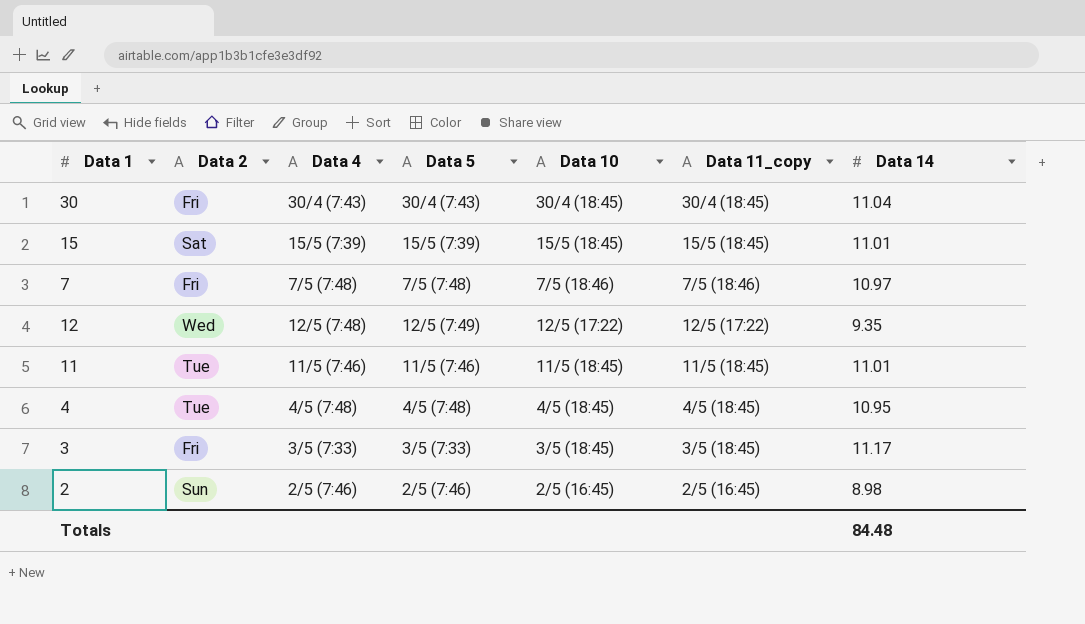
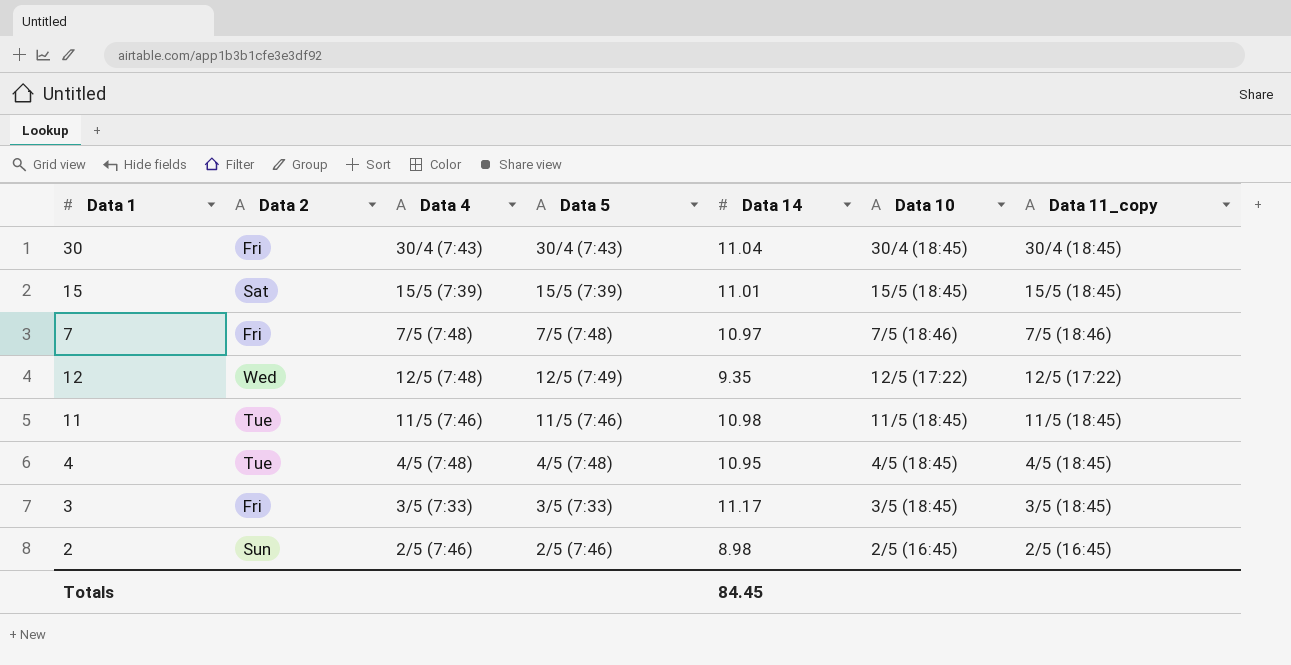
column Data 14 | position: 7 -> 5
11 | Data 14: 11.01 -> 10.98
Totals | Data 14: 84.48 -> 84.45

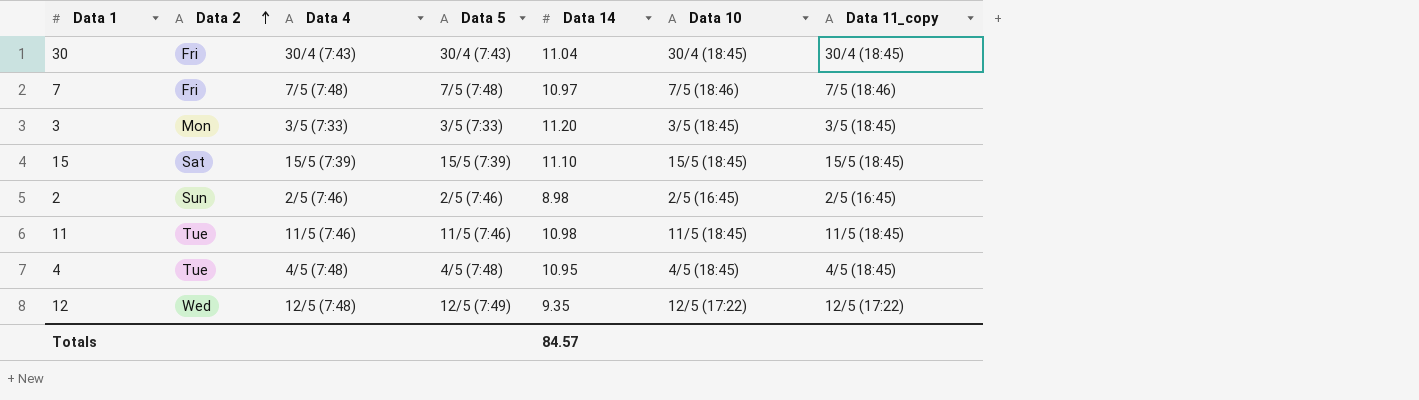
row order: none -> Data 2 ascending
3 | Data 2: Fri -> Mon
3 | Data 14: 11.17 -> 11.20
15 | Data 14: 11.01 -> 11.10
Totals | Data 14: 84.45 -> 84.57

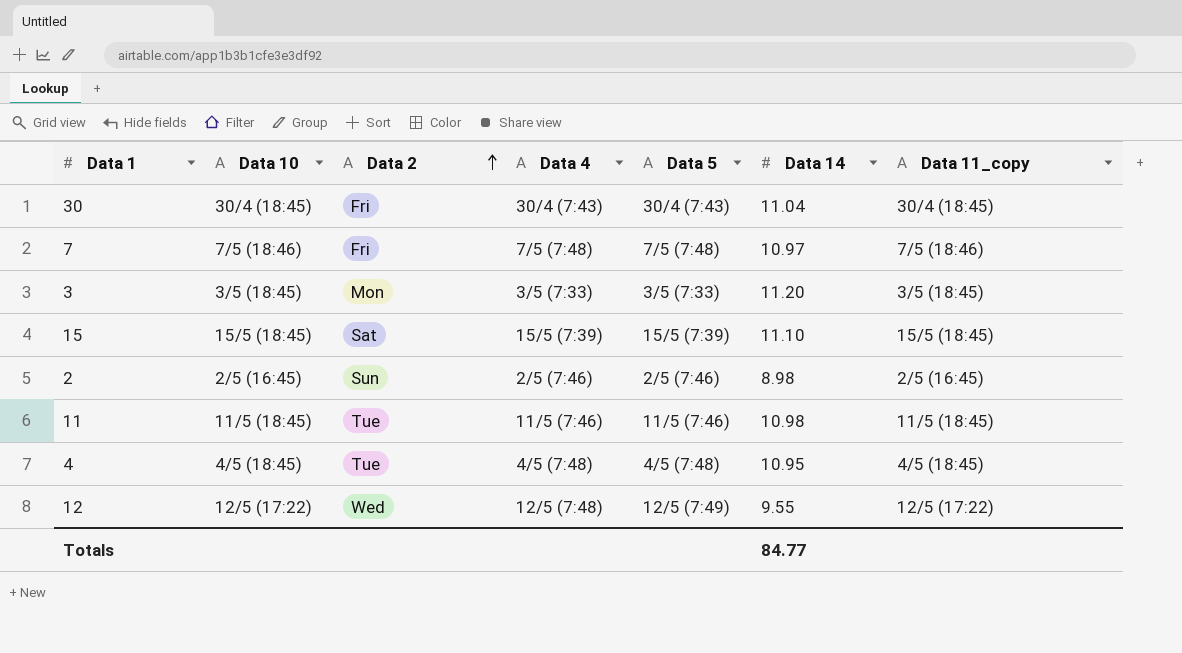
column Data 10 | position: 6 -> 2
12 | Data 14: 9.35 -> 9.55
Totals | Data 14: 84.57 -> 84.77

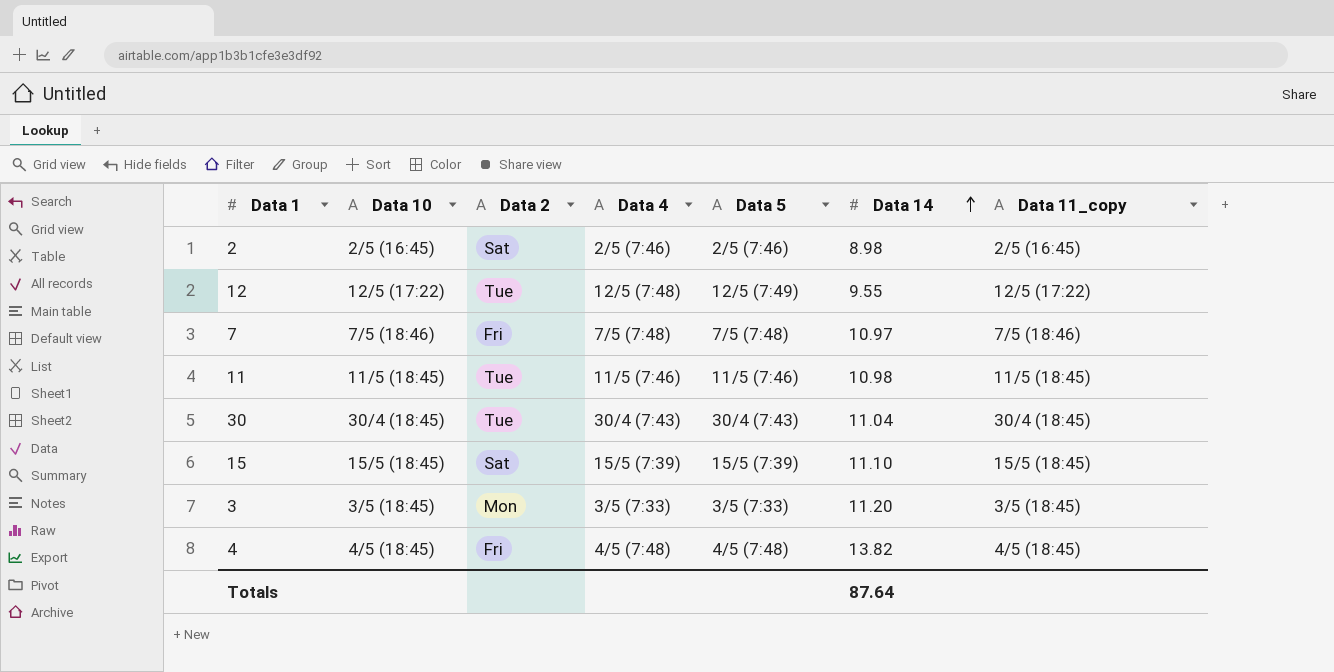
row order: Data 2 ascending -> Data 14 ascending
2 | Data 2: Sun -> Sat
12 | Data 2: Wed -> Tue
30 | Data 2: Fri -> Tue
4 | Data 2: Tue -> Fri
4 | Data 14: 10.95 -> 13.82
Totals | Data 14: 84.77 -> 87.64

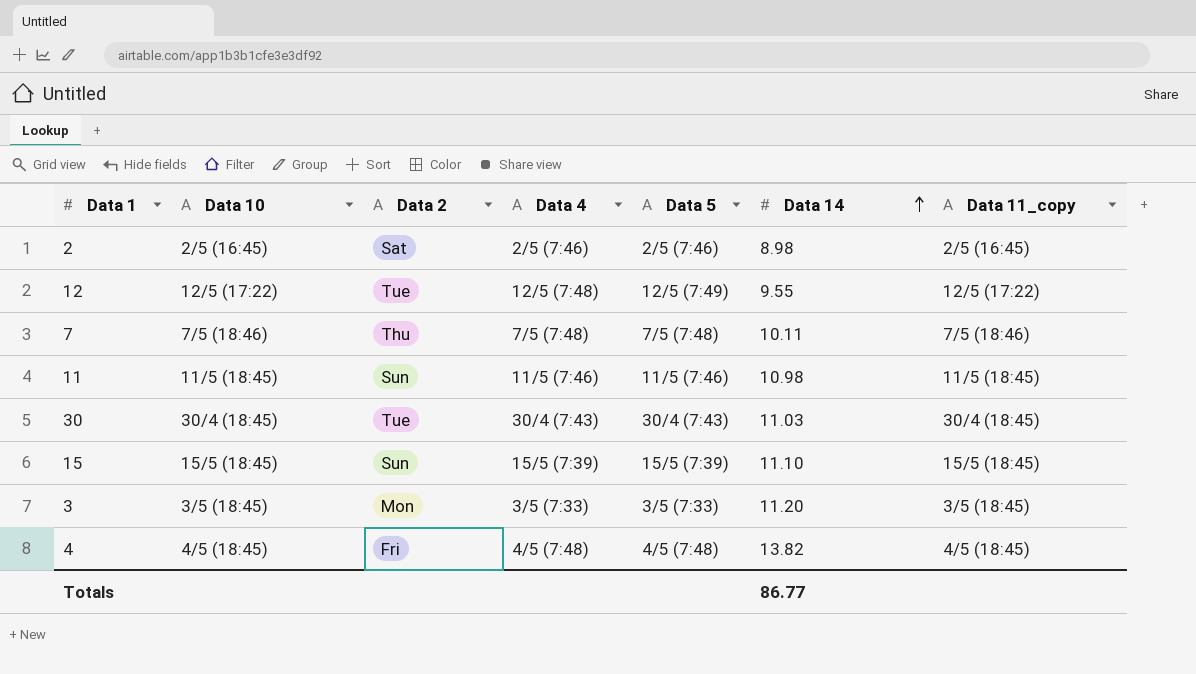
7 | Data 2: Fri -> Thu
7 | Data 14: 10.97 -> 10.11
11 | Data 2: Tue -> Sun
30 | Data 14: 11.04 -> 11.03
15 | Data 2: Sat -> Sun
Totals | Data 14: 87.64 -> 86.77

